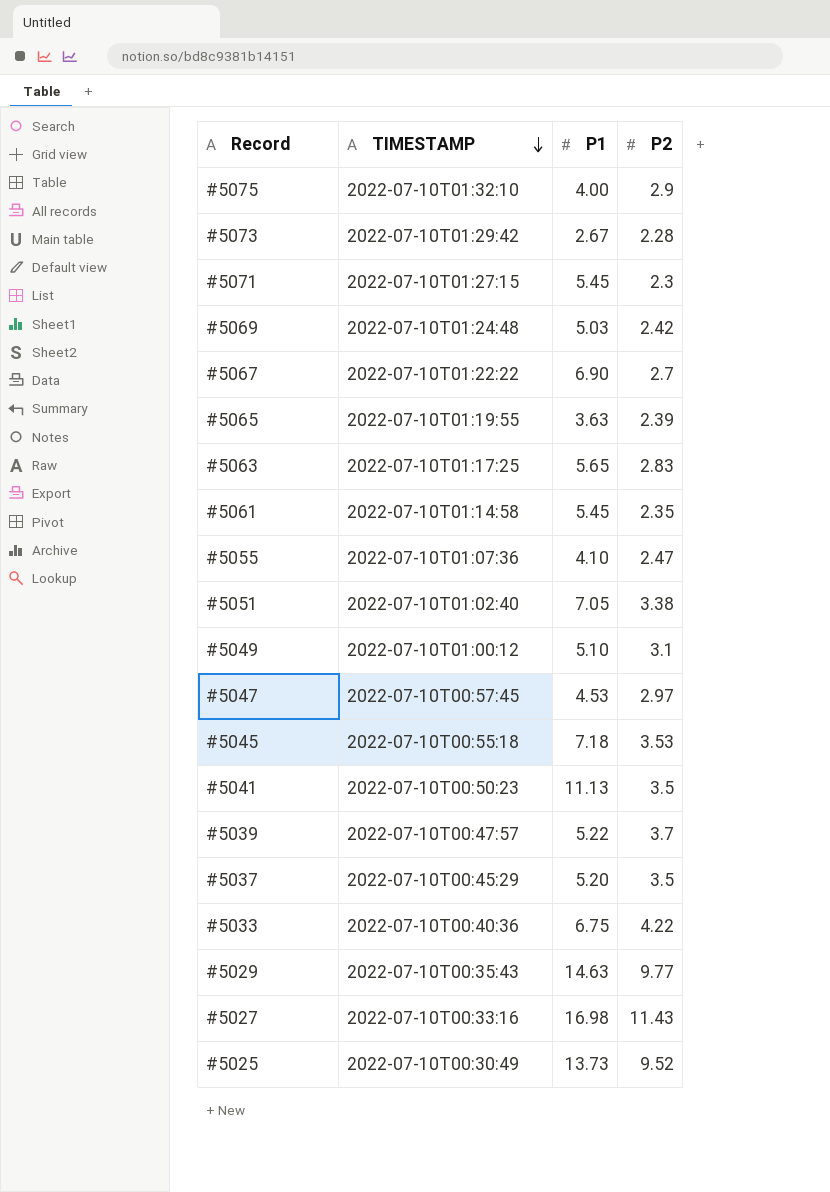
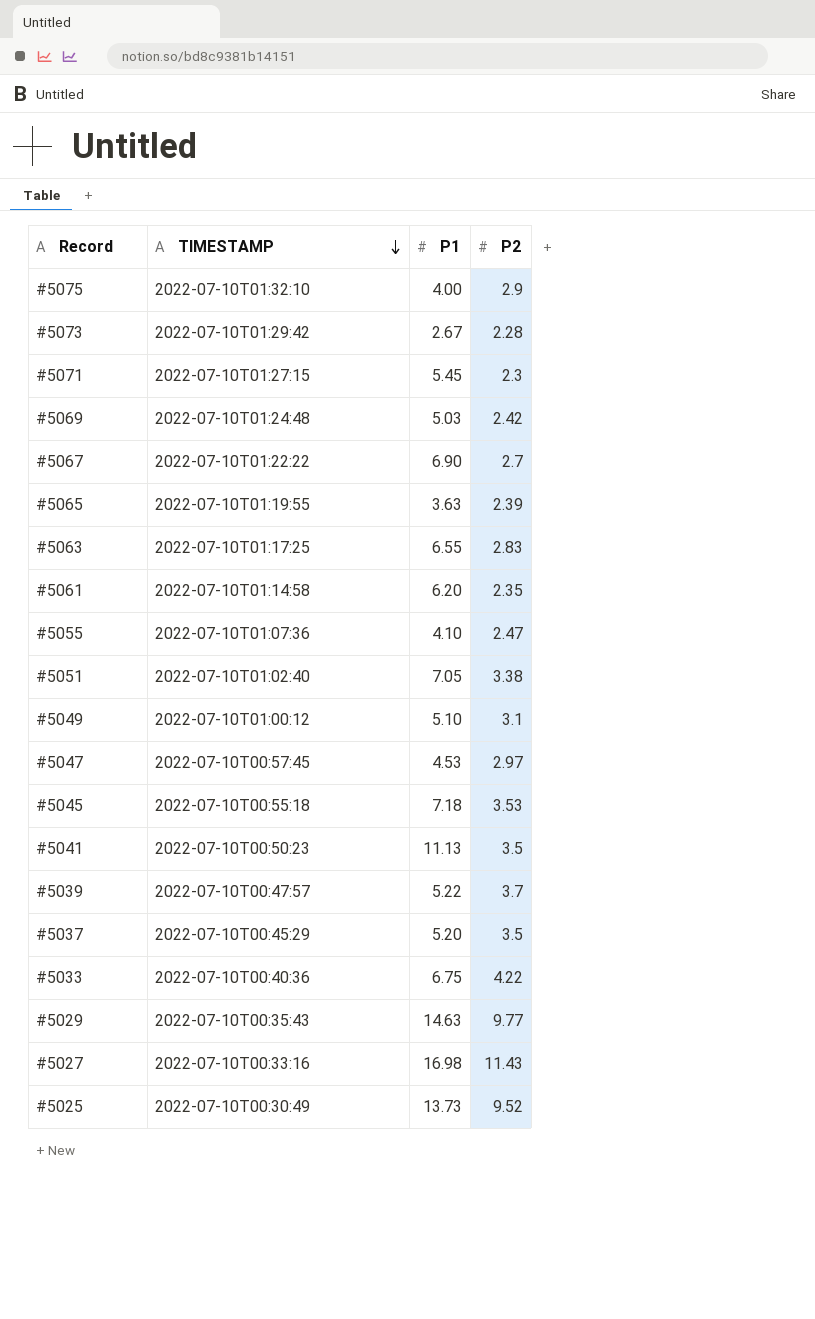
#5063 | P1: 5.65 -> 6.55
#5061 | P1: 5.45 -> 6.20

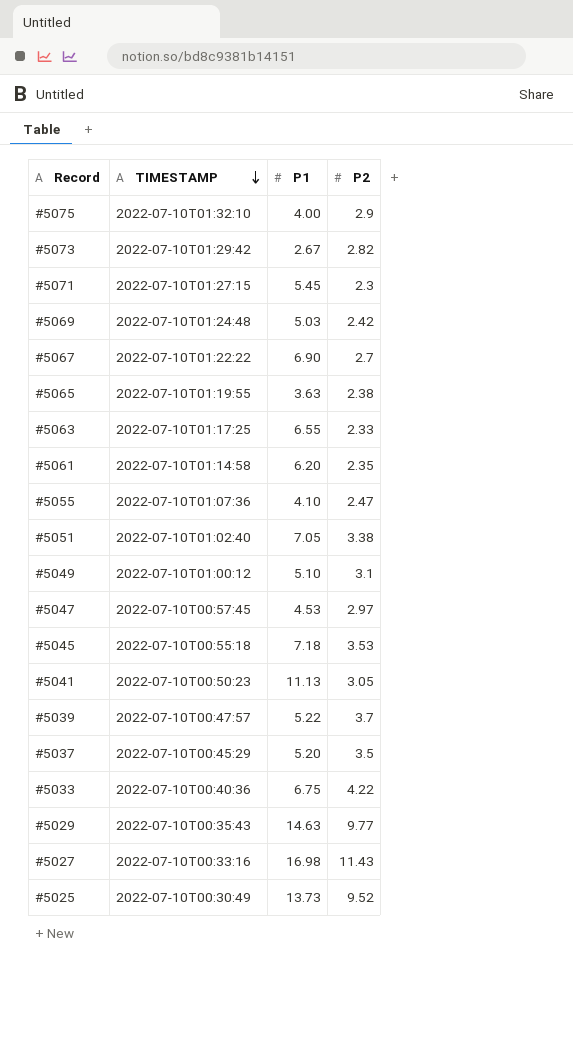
#5073 | P2: 2.28 -> 2.82
#5065 | P2: 2.39 -> 2.38
#5063 | P2: 2.83 -> 2.33
#5041 | P2: 3.5 -> 3.05

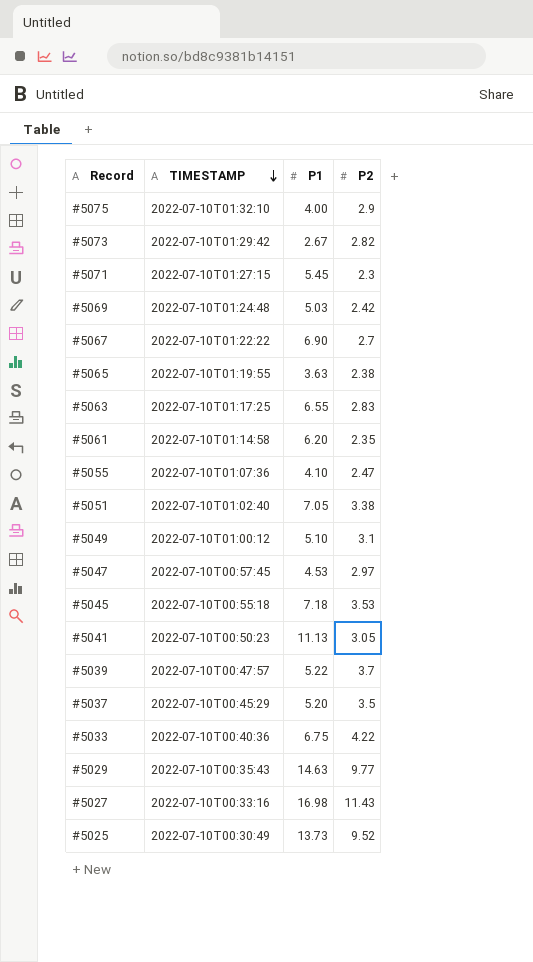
#5063 | P2: 2.33 -> 2.83

